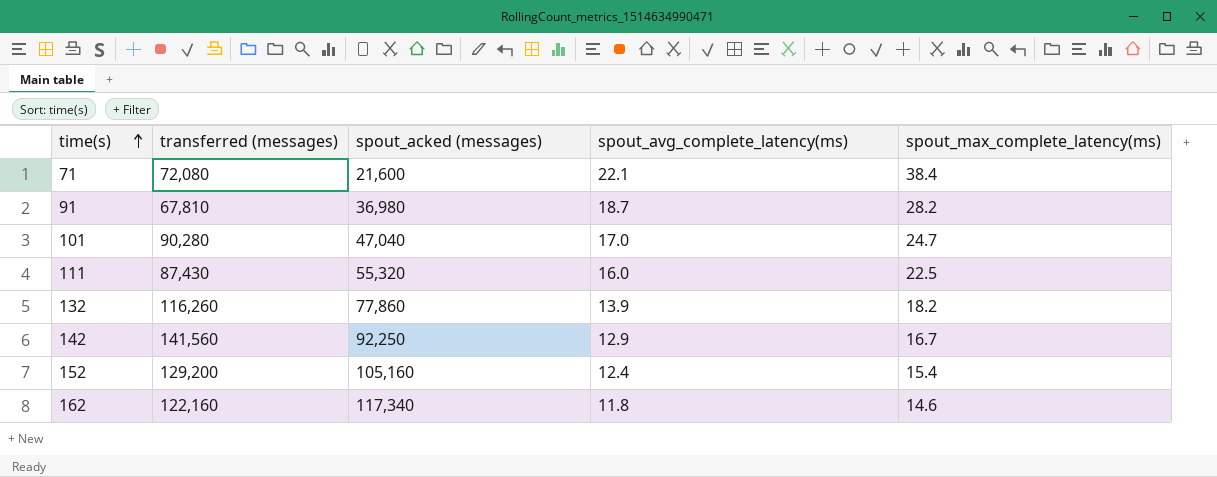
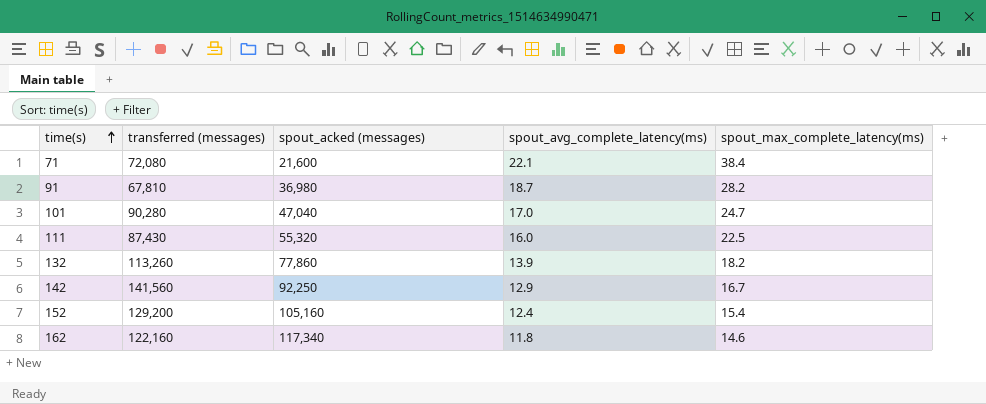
132 | transferred (messages): 116,260 -> 113,260

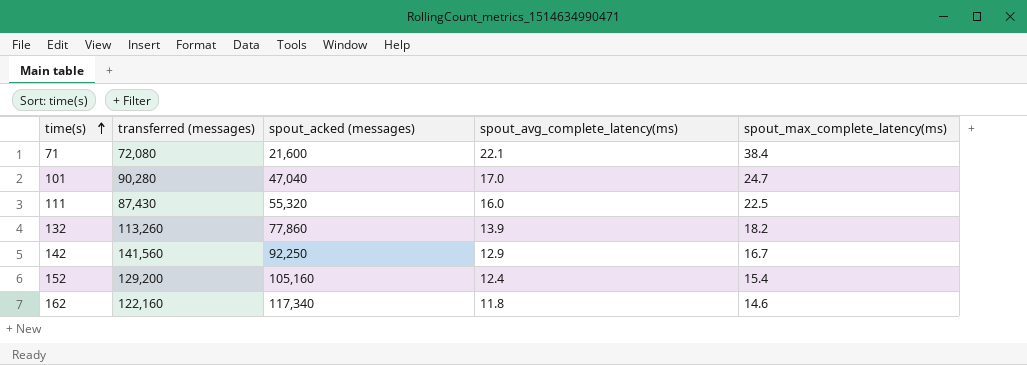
row 91: 67,810 | 36,980 | 18.7 | 28.2 -> none

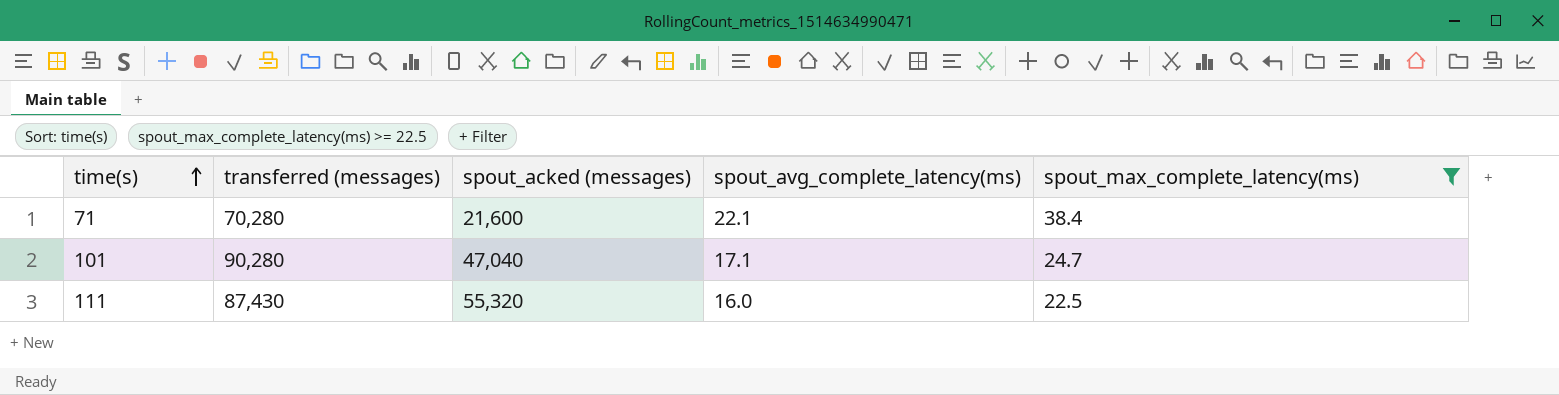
filter: none -> spout_max_complete_latency(ms) >= 22.5
71 | transferred (messages): 72,080 -> 70,280
101 | spout_avg_complete_latency(ms): 17.0 -> 17.1

